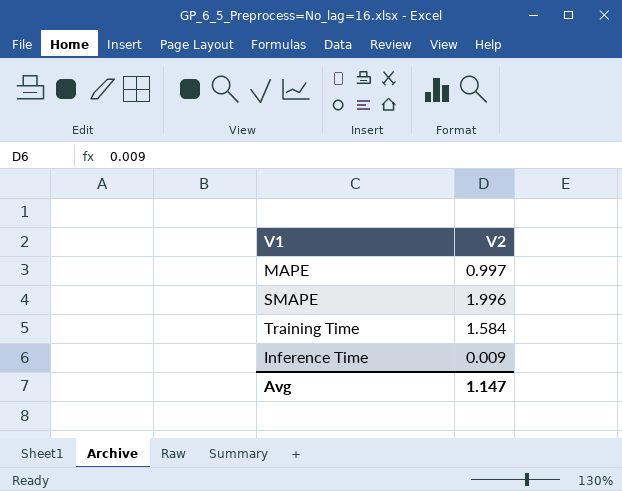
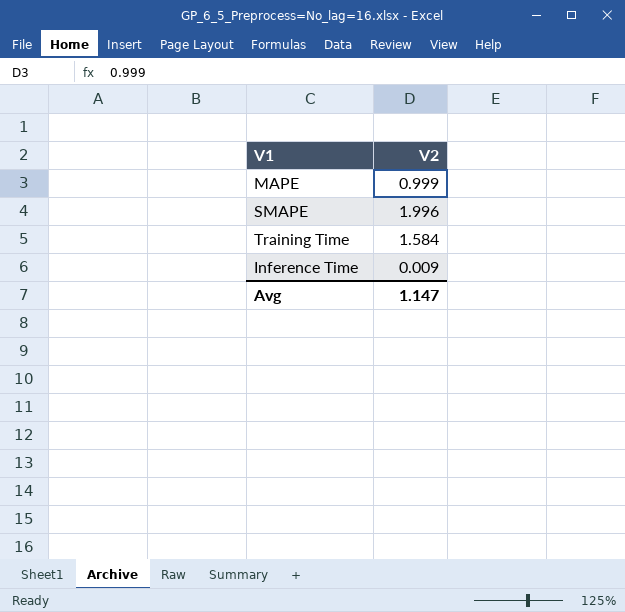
MAPE | V2: 0.997 -> 0.999

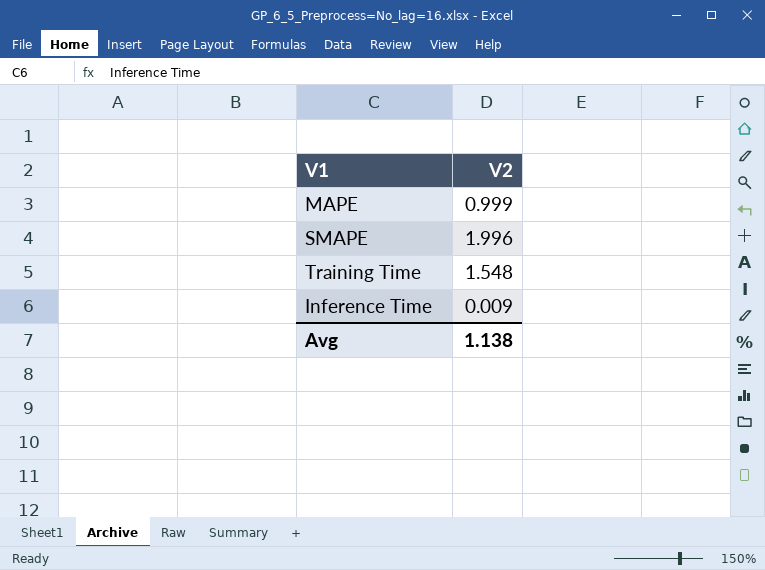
Training Time | V2: 1.584 -> 1.548
Avg | V2: 1.147 -> 1.138

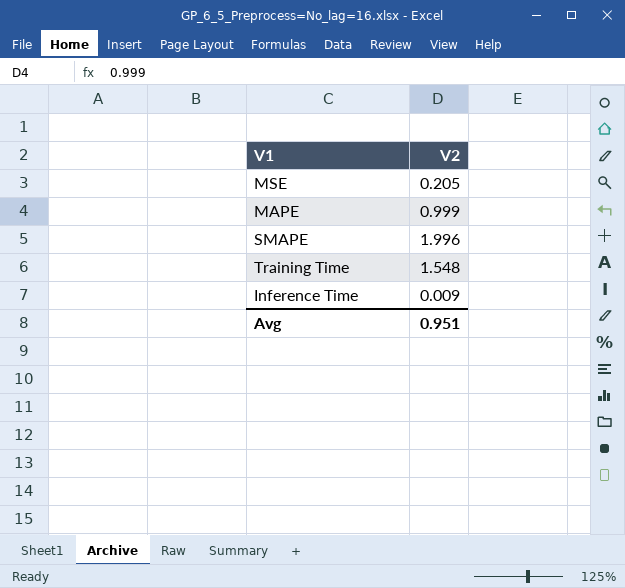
row MSE: none -> 0.205
Avg | V2: 1.138 -> 0.951

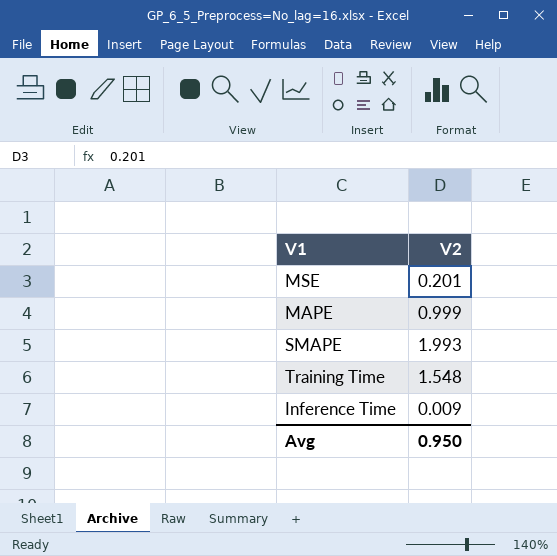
MSE | V2: 0.205 -> 0.201
SMAPE | V2: 1.996 -> 1.993
Avg | V2: 0.951 -> 0.950

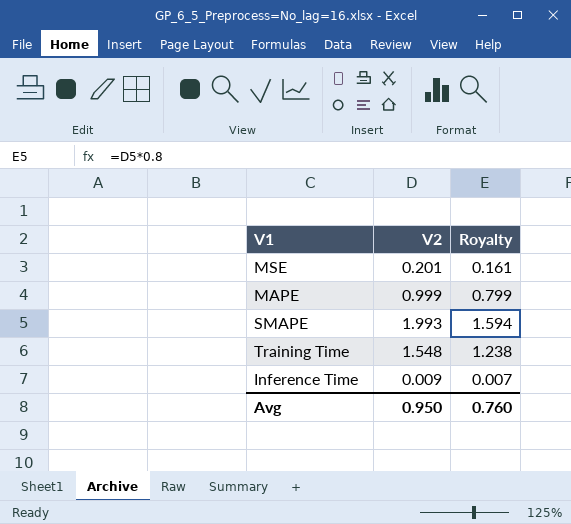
column Royalty | formula: none -> [V2] * 0.8

